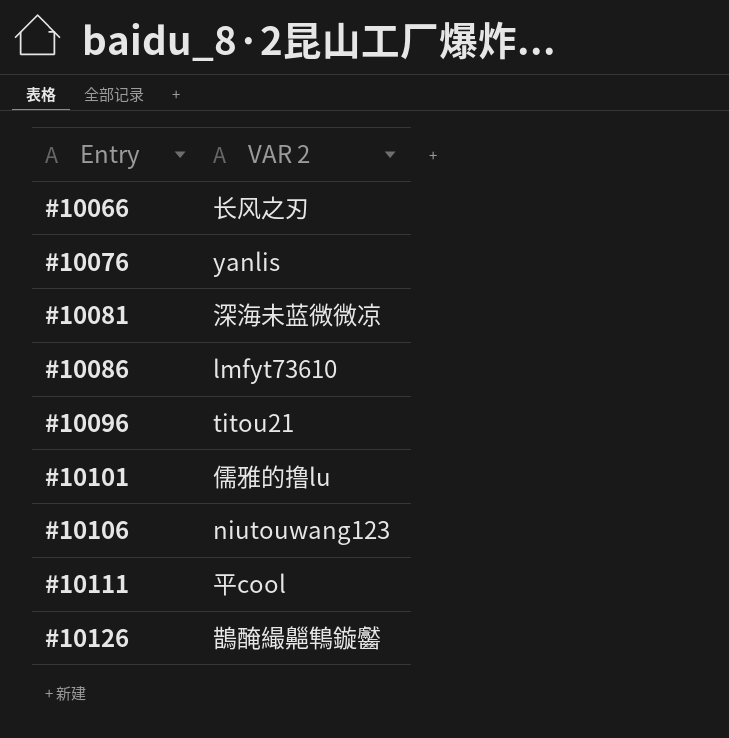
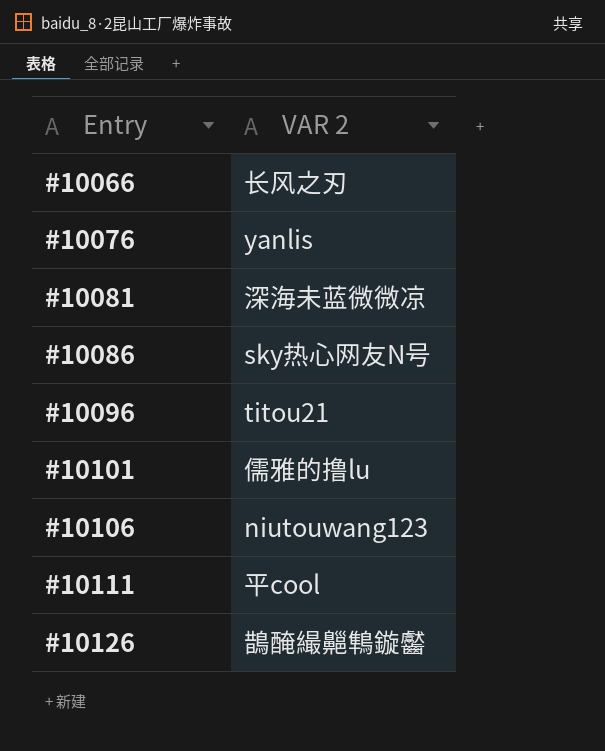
#10086 | VAR 2: lmfyt73610 -> sky热心网友N号

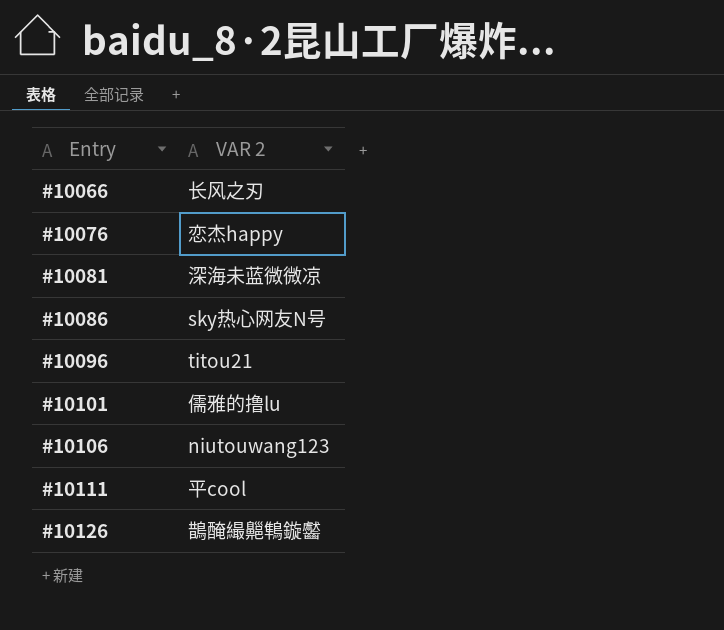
#10076 | VAR 2: yanlis -> 恋杰happy

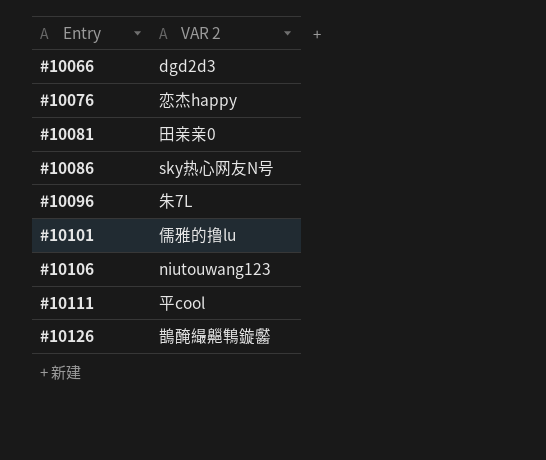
#10066 | VAR 2: 长风之刃 -> dgd2d3
#10081 | VAR 2: 深海未蓝微微凉 -> 田亲亲0
#10096 | VAR 2: titou21 -> 朱7L

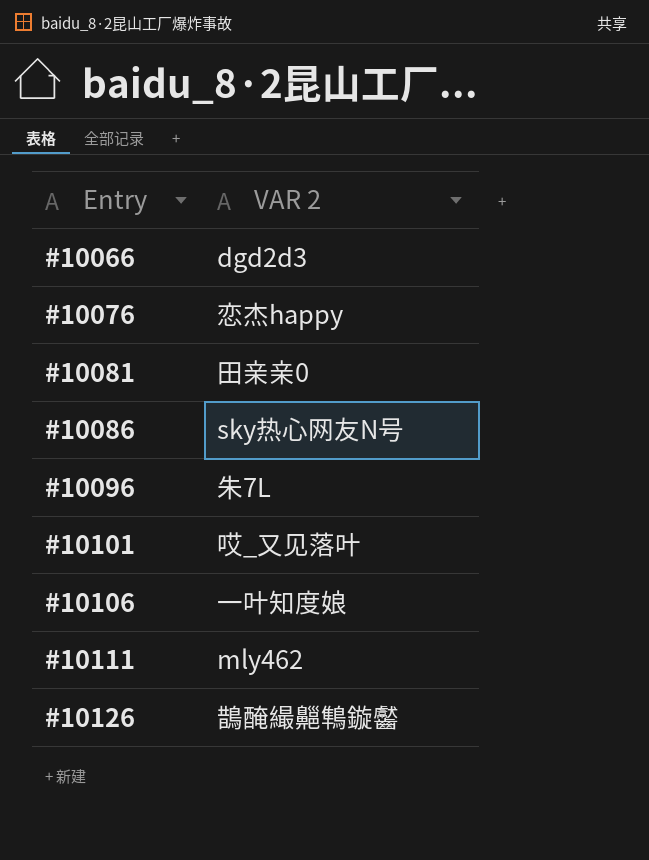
#10101 | VAR 2: 儒雅的撸lu -> 哎_又见落叶
#10106 | VAR 2: niutouwang123 -> 一叶知度娘
#10111 | VAR 2: 平cool -> mly462

